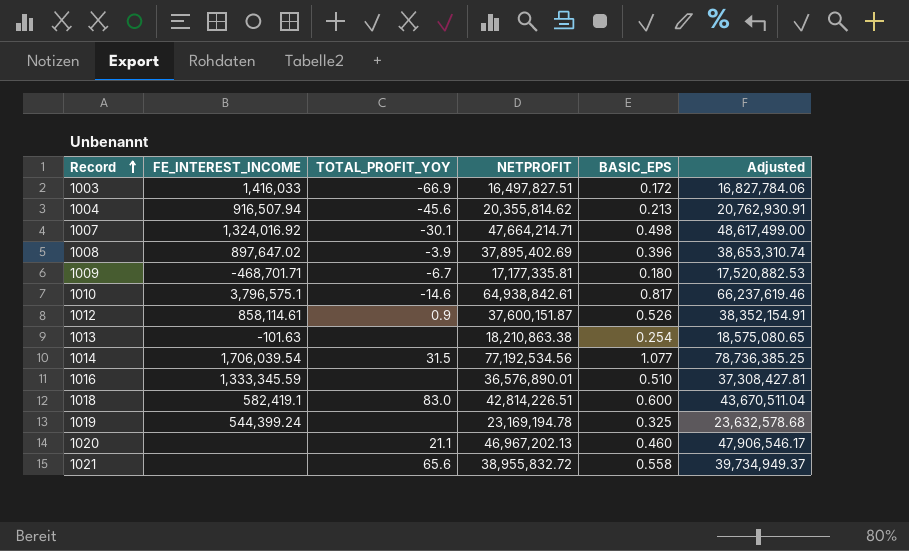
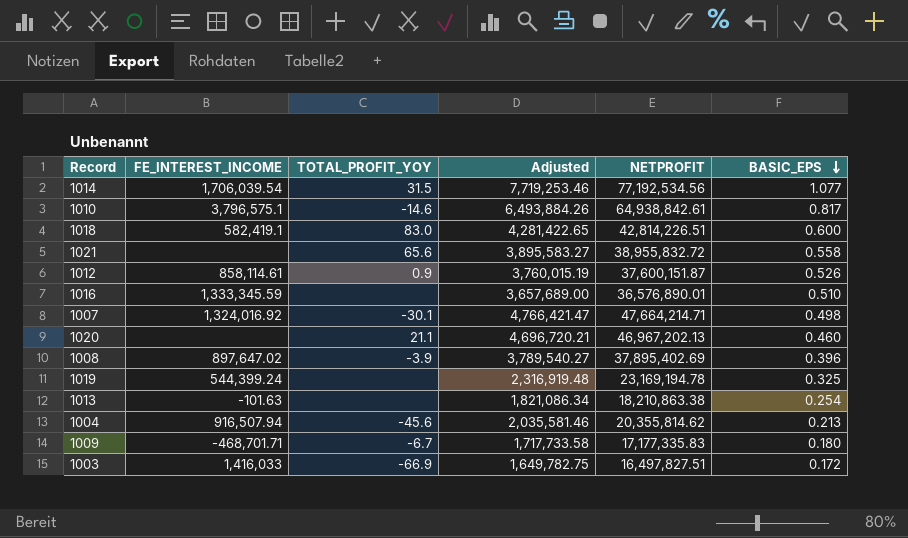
row order: Record ascending -> BASIC_EPS descending
column Adjusted | formula: [NETPROFIT] * 1.02 -> [NETPROFIT] * 0.1
column Adjusted | position: 6 -> 4
1009 | NETPROFIT: 17,177,335.81 -> 17,177,335.83

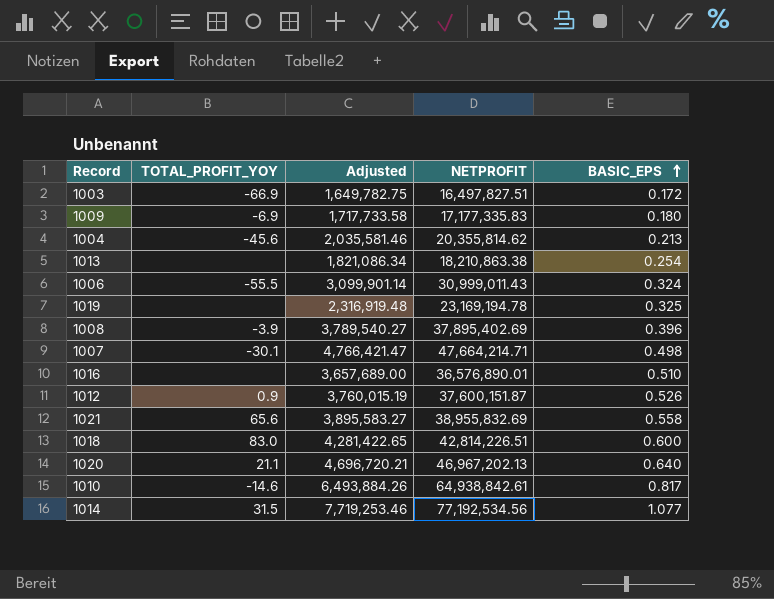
row order: BASIC_EPS descending -> BASIC_EPS ascending
column FE_INTEREST_INCOME | position: 2 -> none
1009 | TOTAL_PROFIT_YOY: -6.7 -> -6.9
row 1006: none -> -55.5 | 3,099,901.14 | 30,999,011.43 | 0.324
1021 | NETPROFIT: 38,955,832.72 -> 38,955,832.69
1020 | BASIC_EPS: 0.460 -> 0.640

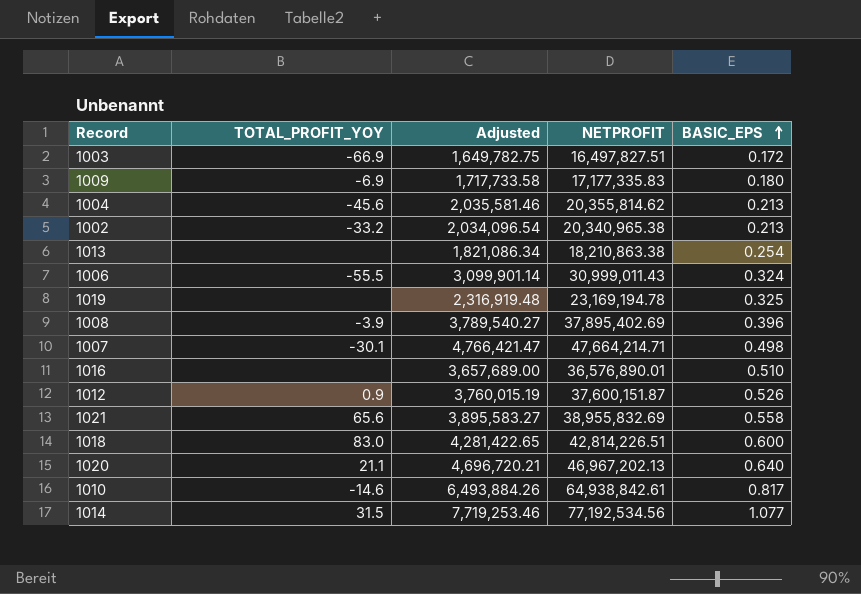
row 1002: none -> -33.2 | 2,034,096.54 | 20,340,965.38 | 0.213

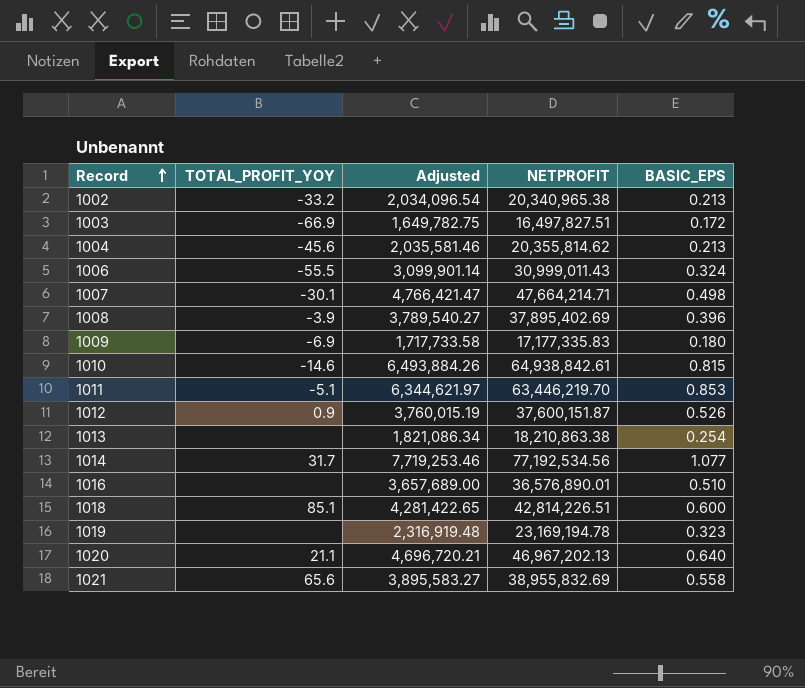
row order: BASIC_EPS ascending -> Record ascending
1010 | BASIC_EPS: 0.817 -> 0.815
row 1011: none -> -5.1 | 6,344,621.97 | 63,446,219.70 | 0.853
1014 | TOTAL_PROFIT_YOY: 31.5 -> 31.7
1018 | TOTAL_PROFIT_YOY: 83.0 -> 85.1
1019 | BASIC_EPS: 0.325 -> 0.323

